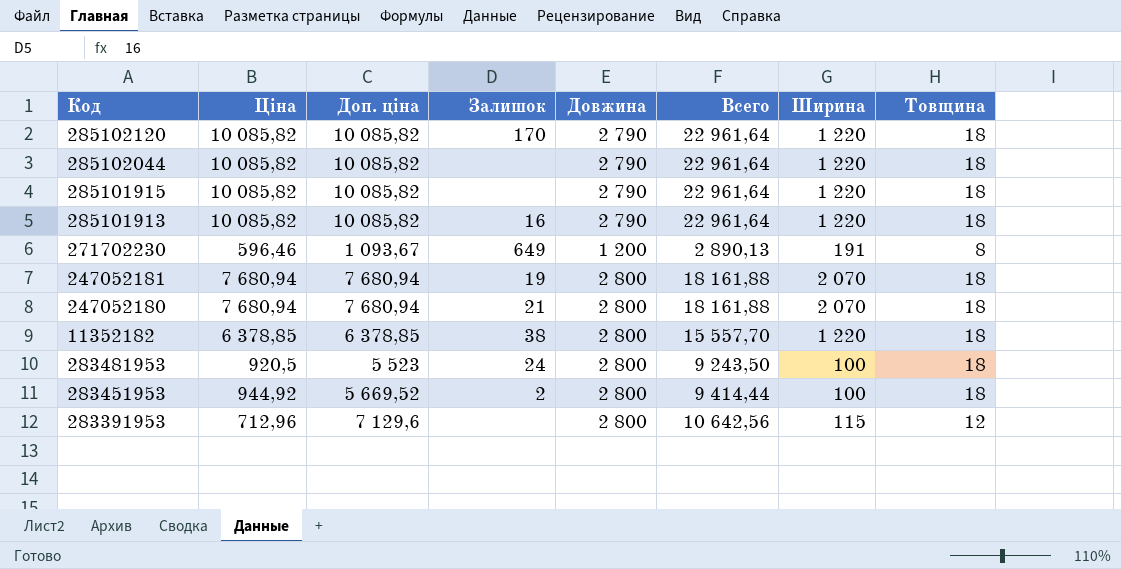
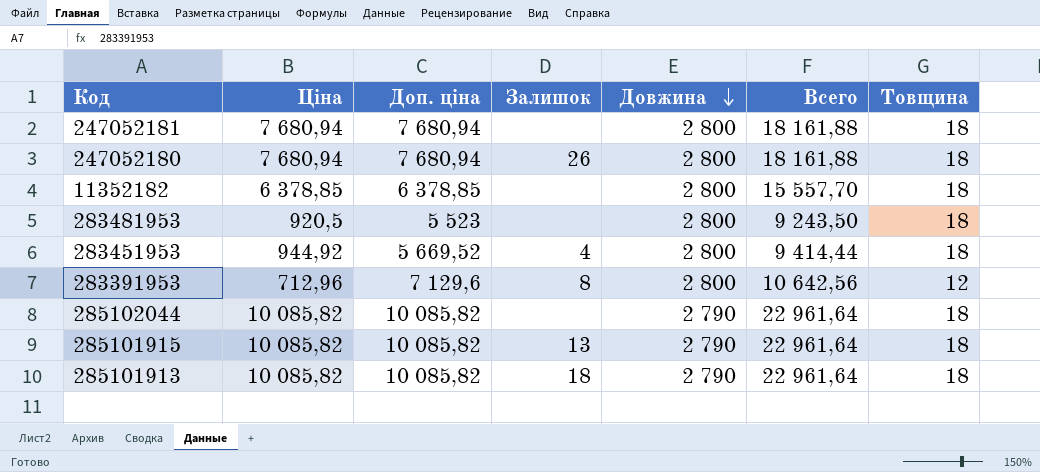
row order: none -> Довжина descending
column Ширина | position: 7 -> none
row 285102120: 10 085,82 | 10 085,82 | 170 | 2 790 | 22 961,64 | 1 220 | 18 -> none
row 271702230: 596,46 | 1 093,67 | 649 | 1 200 | 2 890,13 | 191 | 8 -> none
247052181 | Залишок: 19 -> none
247052180 | Залишок: 21 -> 26
11352182 | Залишок: 38 -> none
283481953 | Залишок: 24 -> none
283451953 | Залишок: 2 -> 4
283391953 | Залишок: none -> 8
285101915 | Залишок: none -> 13
285101913 | Залишок: 16 -> 18

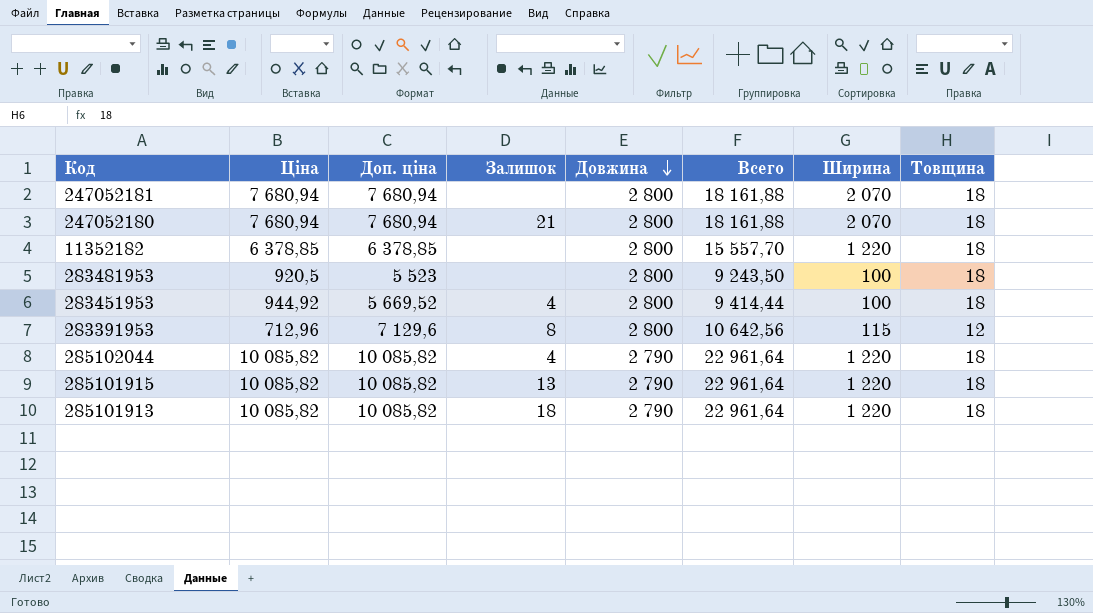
column Ширина | position: none -> 7
247052180 | Залишок: 26 -> 21
285102044 | Залишок: none -> 4

